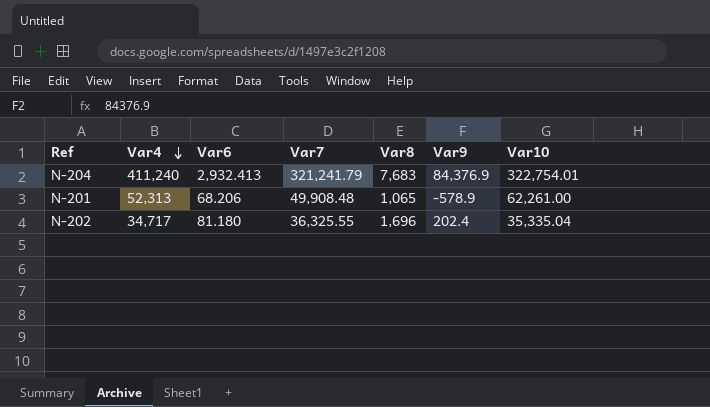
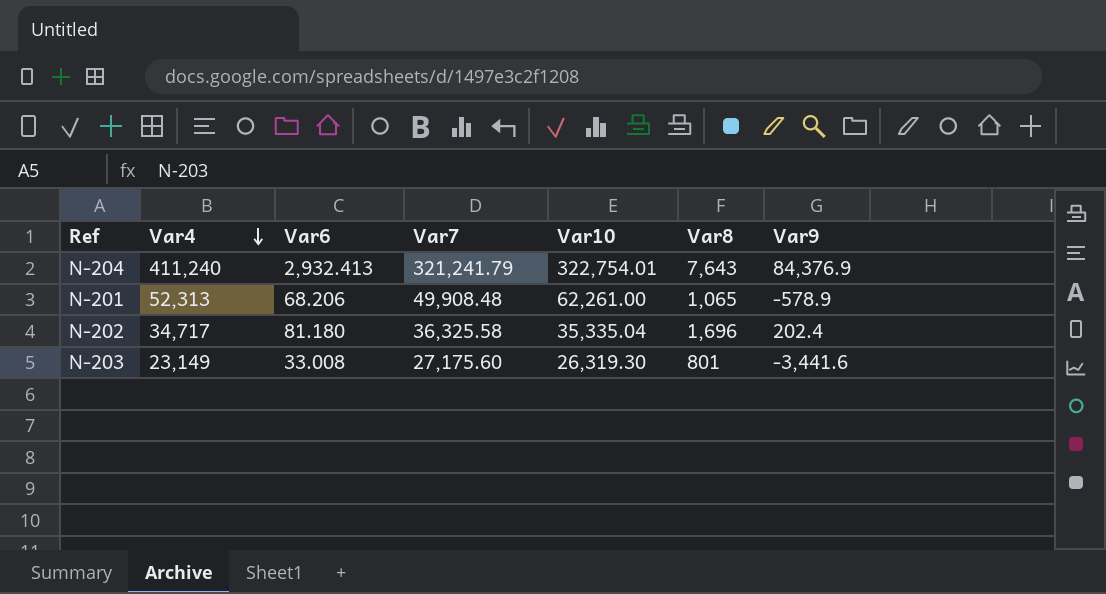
column Var10 | position: 7 -> 5
N-204 | Var8: 7,683 -> 7,643
N-202 | Var7: 36,325.55 -> 36,325.58
row N-203: none -> 23,149 | 33.008 | 27,175.60 | 26,319.30 | 801 | -3,441.6

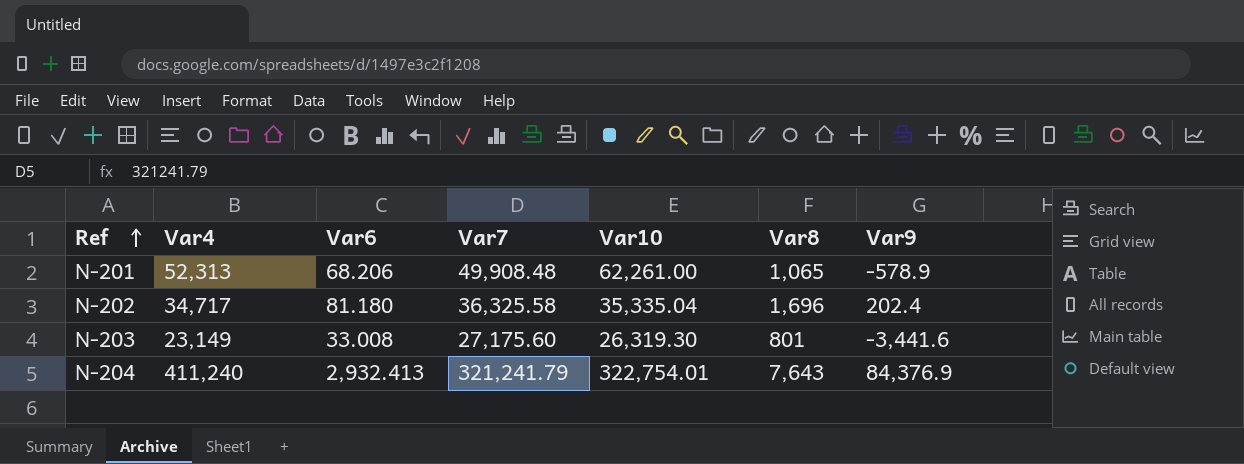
row order: Var4 descending -> Ref ascending

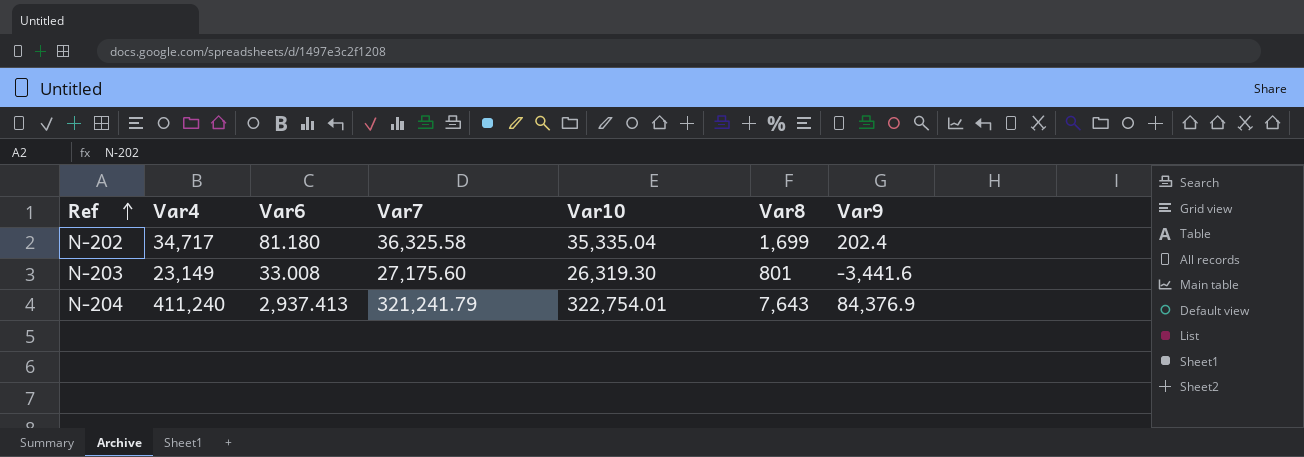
row N-201: 52,313 | 68.206 | 49,908.48 | 62,261.00 | 1,065 | -578.9 -> none
N-202 | Var8: 1,696 -> 1,699
N-204 | Var6: 2,932.413 -> 2,937.413

